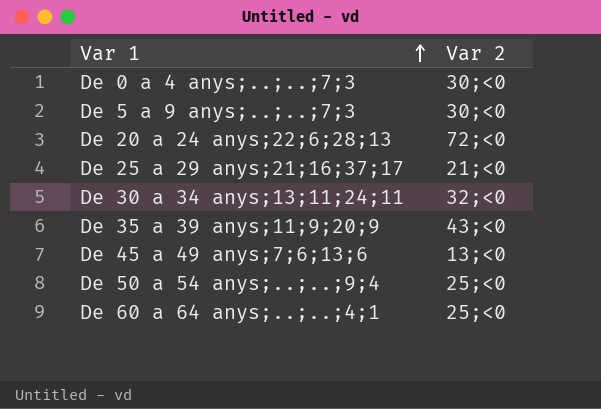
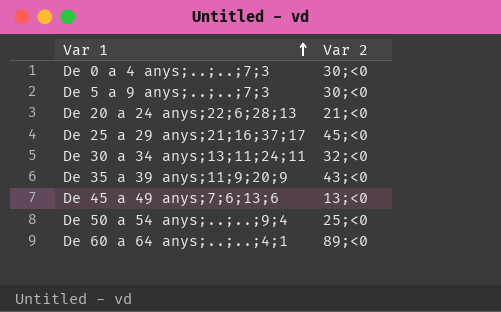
De 20 a 24 anys;22;6;28;13 | Var 2: 72;<0 -> 21;<0
De 25 a 29 anys;21;16;37;17 | Var 2: 21;<0 -> 45;<0
De 60 a 64 anys;..;..;4;1 | Var 2: 25;<0 -> 89;<0

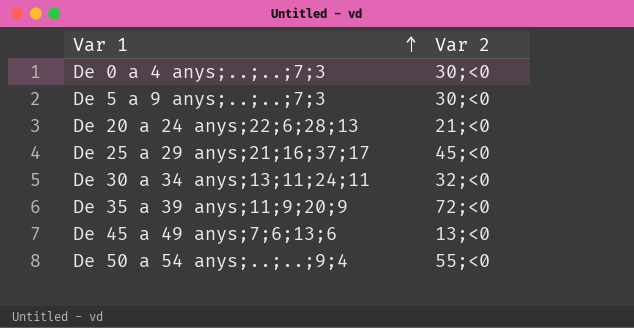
row De 60 a 64 anys;..;..;4;1: 89;<0 -> none
De 35 a 39 anys;11;9;20;9 | Var 2: 43;<0 -> 72;<0
De 50 a 54 anys;..;..;9;4 | Var 2: 25;<0 -> 55;<0

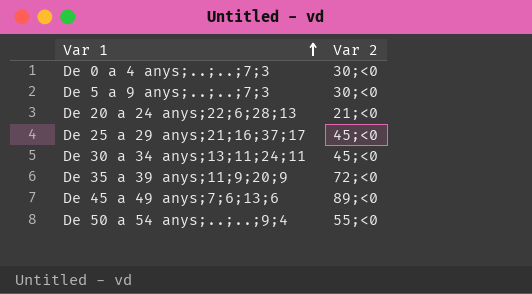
De 30 a 34 anys;13;11;24;11 | Var 2: 32;<0 -> 45;<0
De 45 a 49 anys;7;6;13;6 | Var 2: 13;<0 -> 89;<0

